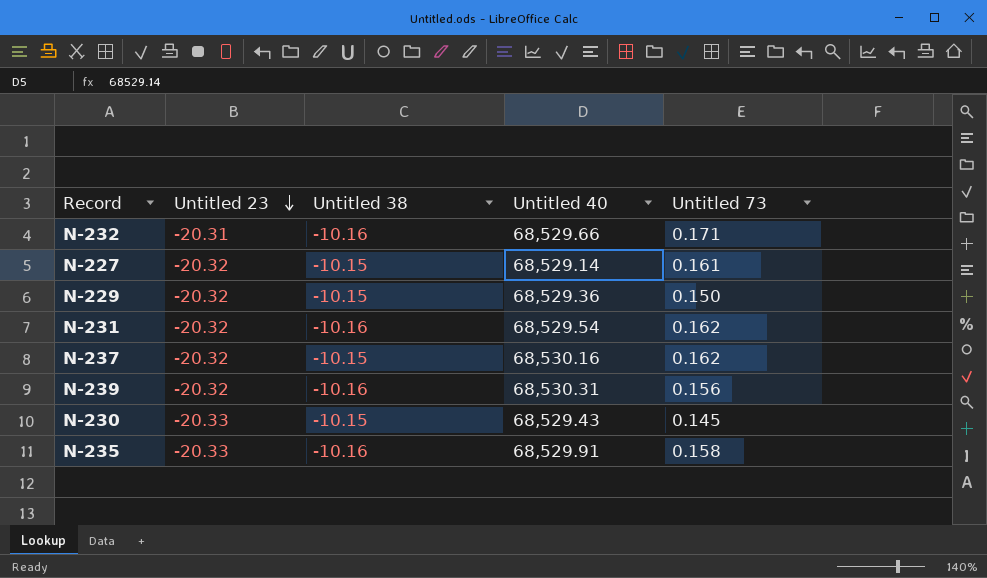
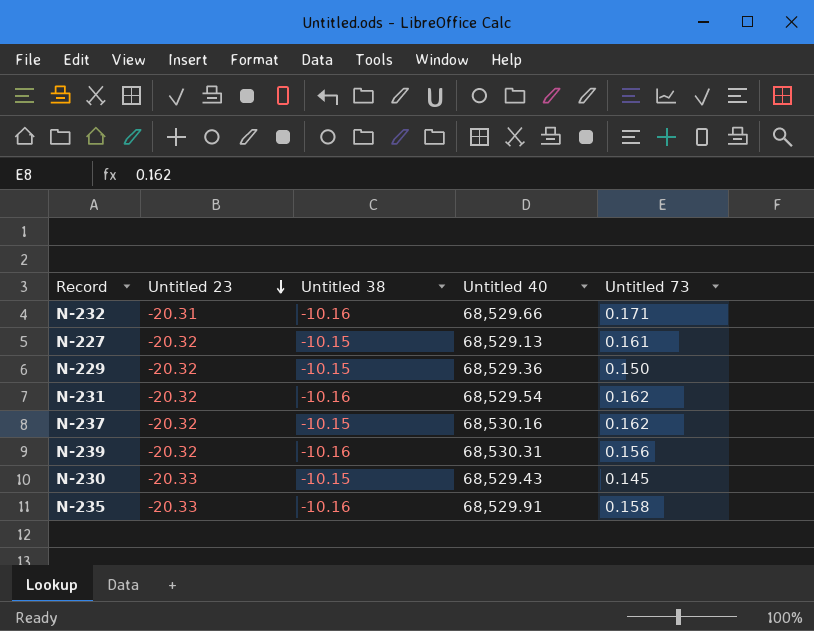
N-227 | Untitled 40: 68,529.14 -> 68,529.13

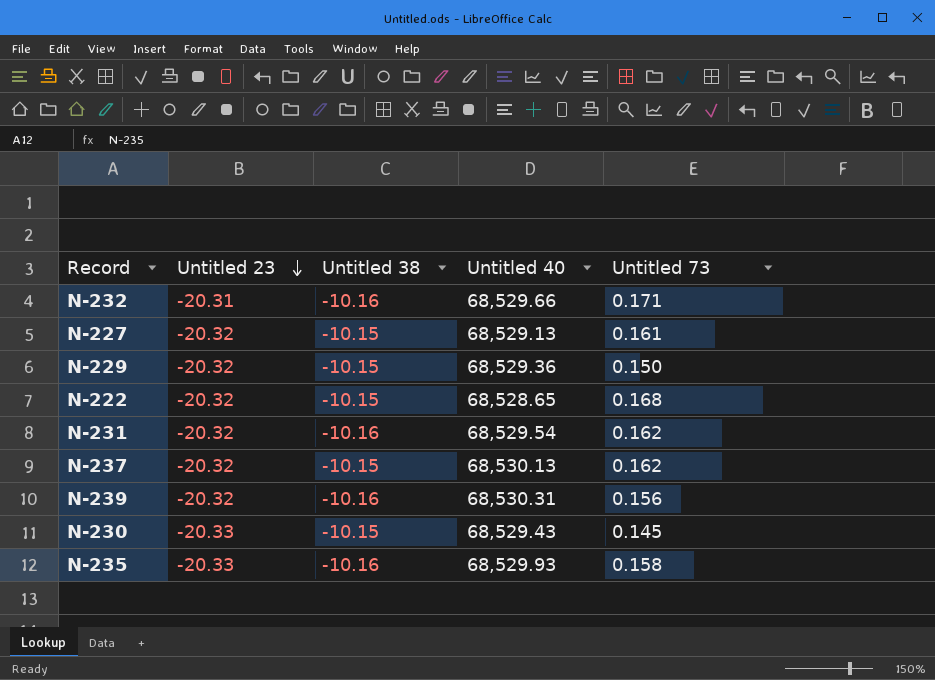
row N-222: none -> -20.32 | -10.15 | 68,528.65 | 0.168
N-237 | Untitled 40: 68,530.16 -> 68,530.13
N-235 | Untitled 40: 68,529.91 -> 68,529.93

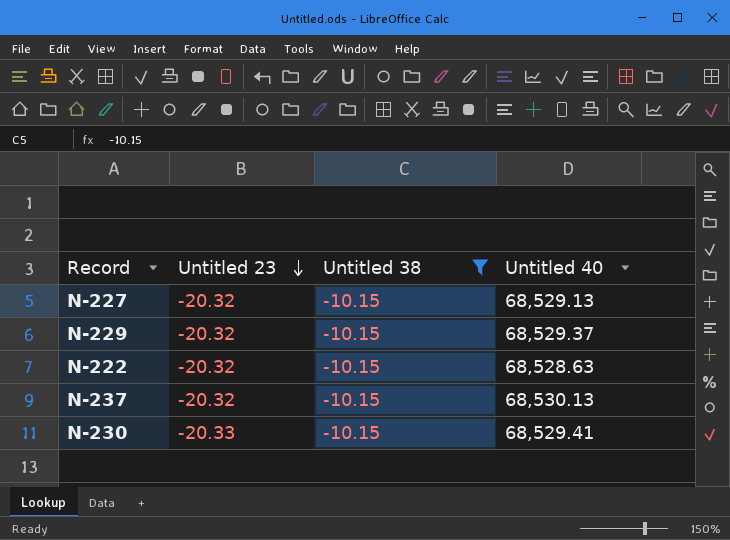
filter: none -> Untitled 38 = -10.15
column Untitled 73 | position: 5 -> none
N-229 | Untitled 40: 68,529.36 -> 68,529.37
N-222 | Untitled 40: 68,528.65 -> 68,528.63
N-230 | Untitled 40: 68,529.43 -> 68,529.41

